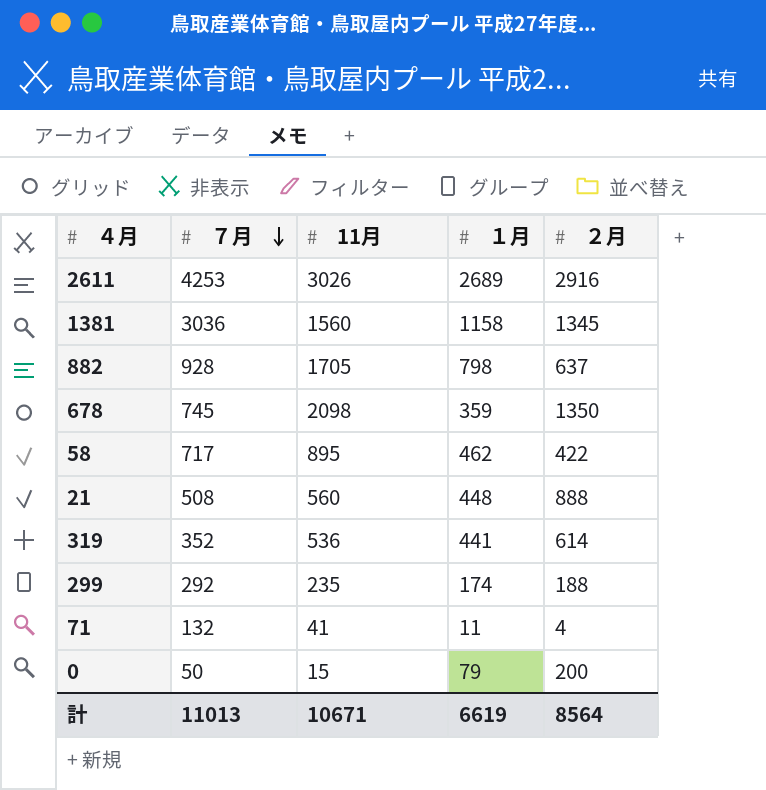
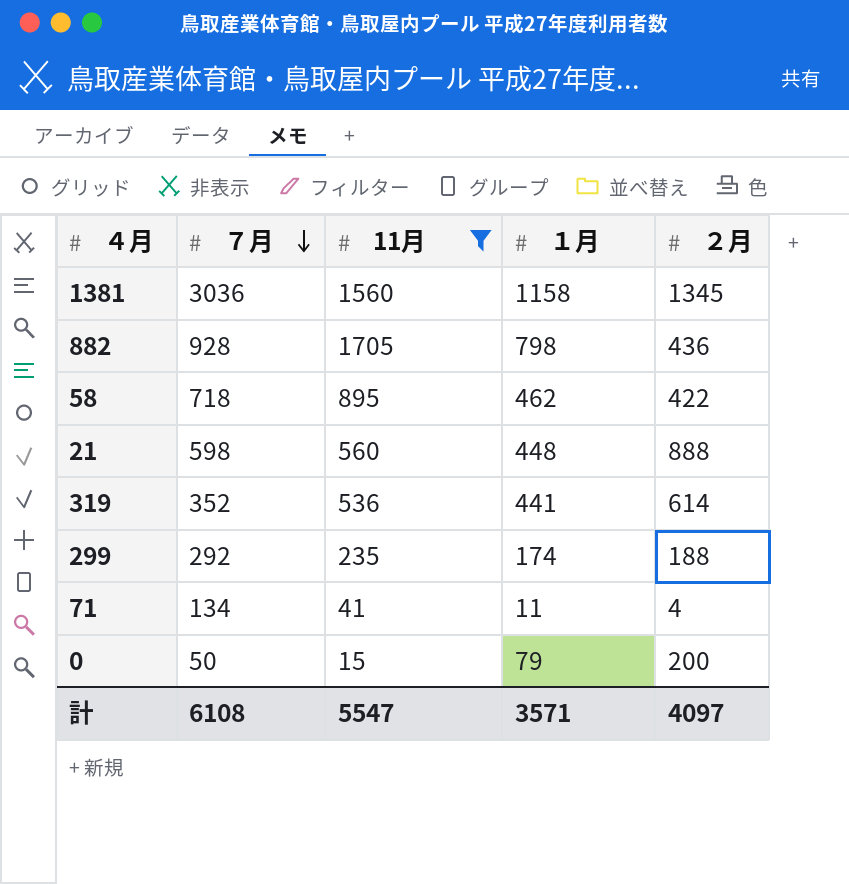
filter: none -> 11月 <= 1705
882 | ２月: 637 -> 436
58 | ７月: 717 -> 718
21 | ７月: 508 -> 598
71 | ７月: 132 -> 134
計 | ７月: 11013 -> 6108
計 | 11月: 10671 -> 5547
計 | １月: 6619 -> 3571
計 | ２月: 8564 -> 4097

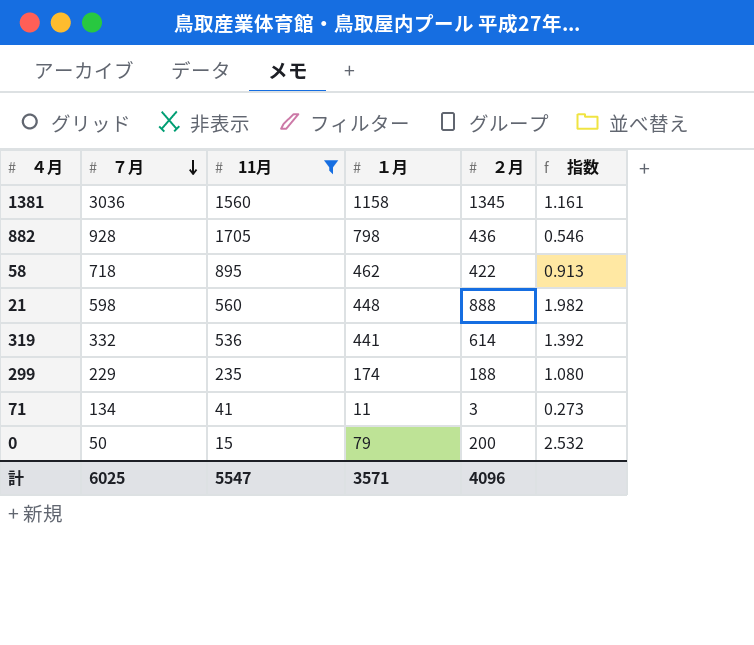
column 指数 | formula: none -> [２月] / [１月]
319 | ７月: 352 -> 332
299 | ７月: 292 -> 229
71 | ２月: 4 -> 3
計 | ７月: 6108 -> 6025
計 | ２月: 4097 -> 4096

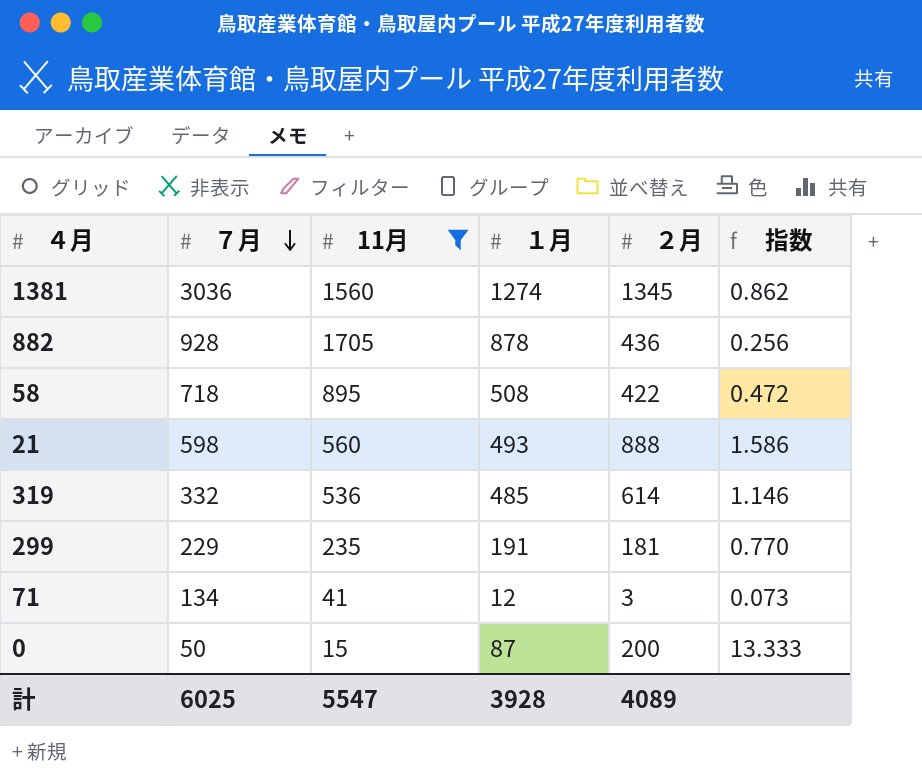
column 指数 | formula: [２月] / [１月] -> [２月] / [11月]
1381 | １月: 1158 -> 1274
882 | １月: 798 -> 878
58 | １月: 462 -> 508
21 | １月: 448 -> 493
319 | １月: 441 -> 485
299 | １月: 174 -> 191
299 | ２月: 188 -> 181
71 | １月: 11 -> 12
0 | １月: 79 -> 87
計 | １月: 3571 -> 3928
計 | ２月: 4096 -> 4089

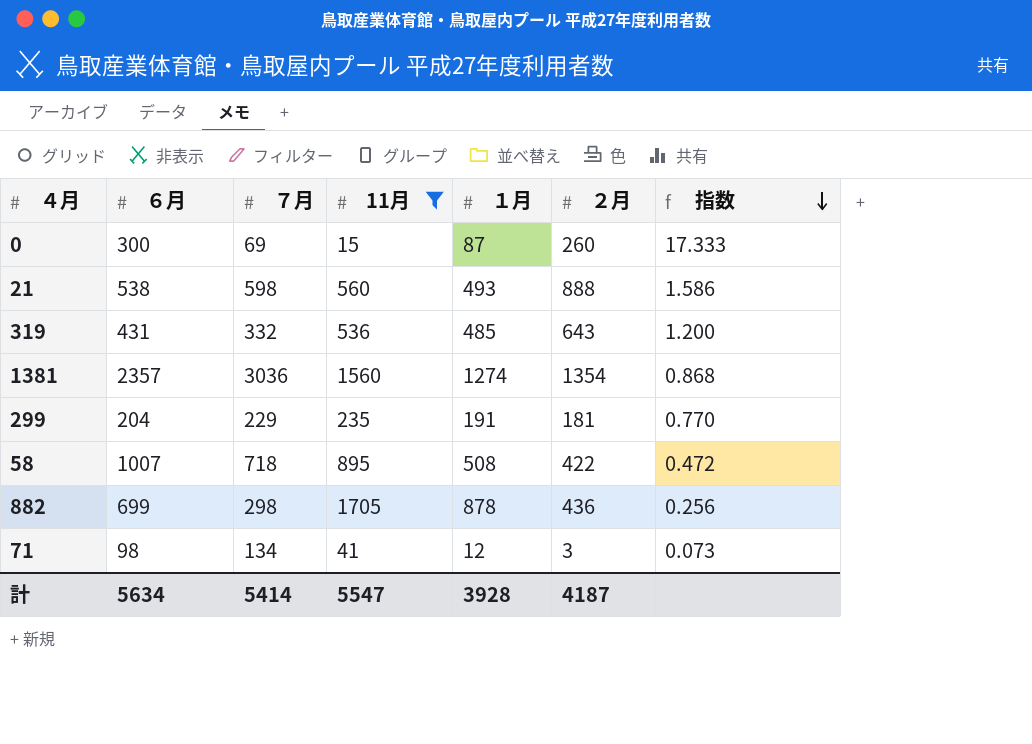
row order: ７月 descending -> 指数 descending
column ６月 | position: none -> 2
0 | ７月: 50 -> 69
0 | ２月: 200 -> 260
0 | 指数: 13.333 -> 17.333
319 | ２月: 614 -> 643
319 | 指数: 1.146 -> 1.200
1381 | ２月: 1345 -> 1354
1381 | 指数: 0.862 -> 0.868
882 | ７月: 928 -> 298
計 | ７月: 6025 -> 5414
計 | ２月: 4089 -> 4187

